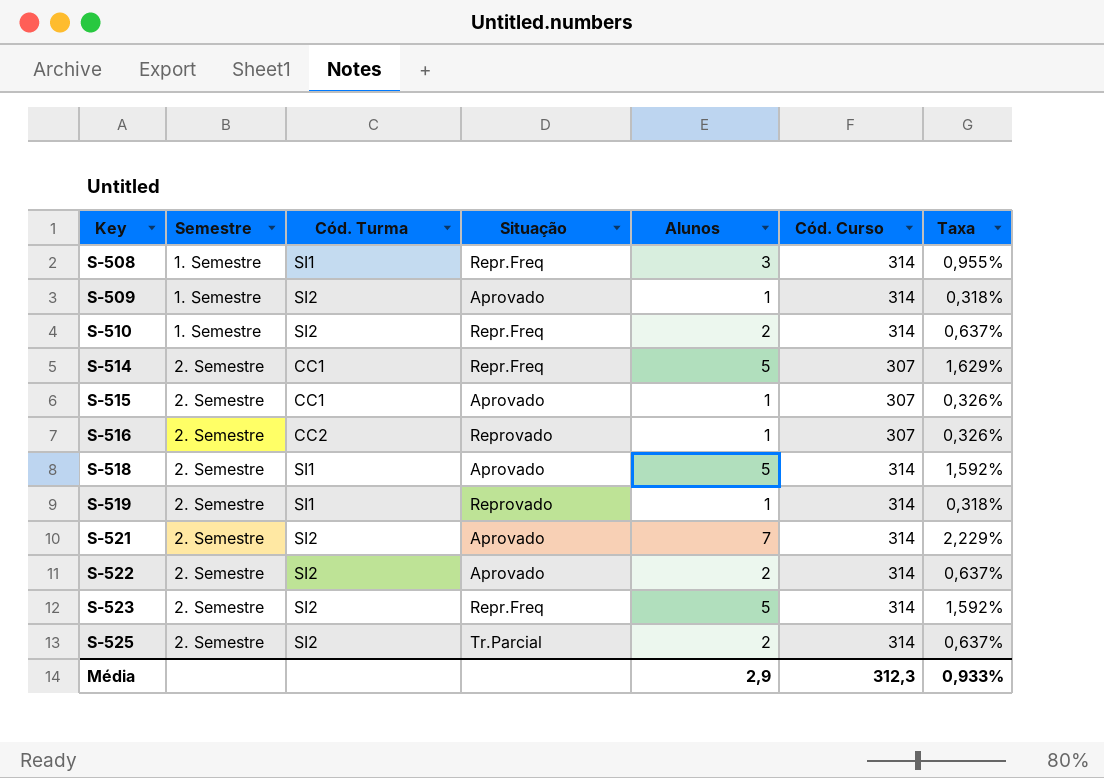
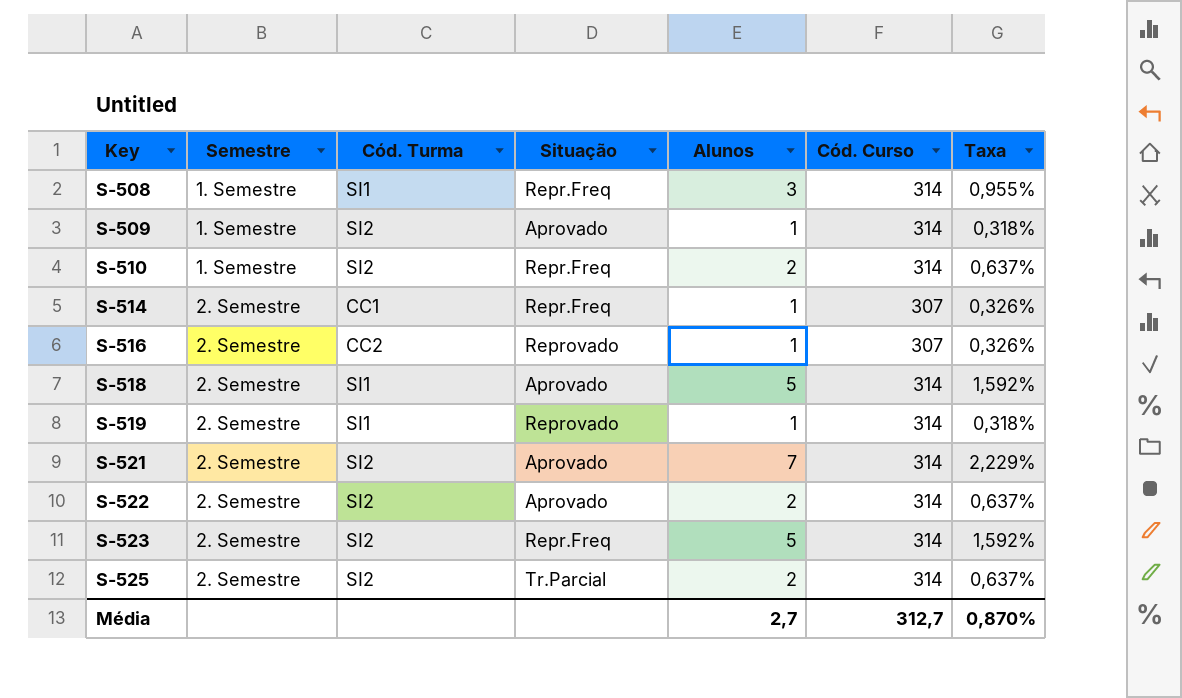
row S-515: 2. Semestre | CC1 | Aprovado | 1 | 307 | 0,326% -> none
S-514 | Alunos: 5 -> 1
S-514 | Taxa: 1,629% -> 0,326%
Média | Alunos: 2,9 -> 2,7
Média | Cód. Curso: 312,3 -> 312,7
Média | Taxa: 0,933% -> 0,870%

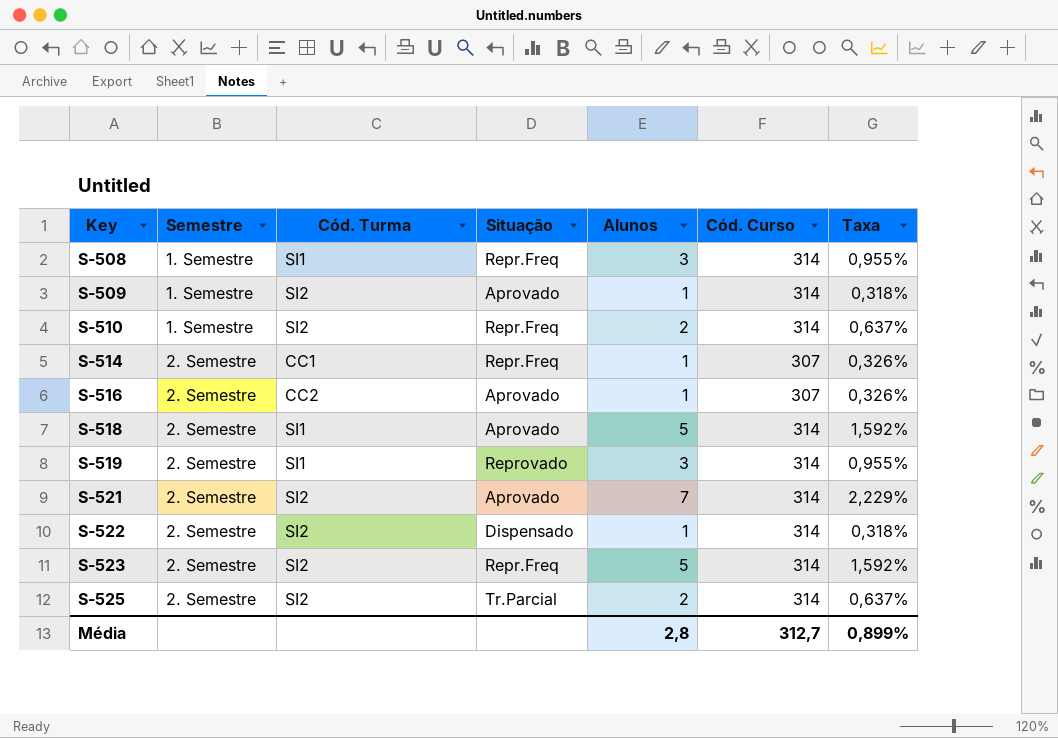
S-516 | Situação: Reprovado -> Aprovado
S-519 | Alunos: 1 -> 3
S-519 | Taxa: 0,318% -> 0,955%
S-522 | Situação: Aprovado -> Dispensado
S-522 | Alunos: 2 -> 1
S-522 | Taxa: 0,637% -> 0,318%
Média | Alunos: 2,7 -> 2,8
Média | Taxa: 0,870% -> 0,899%

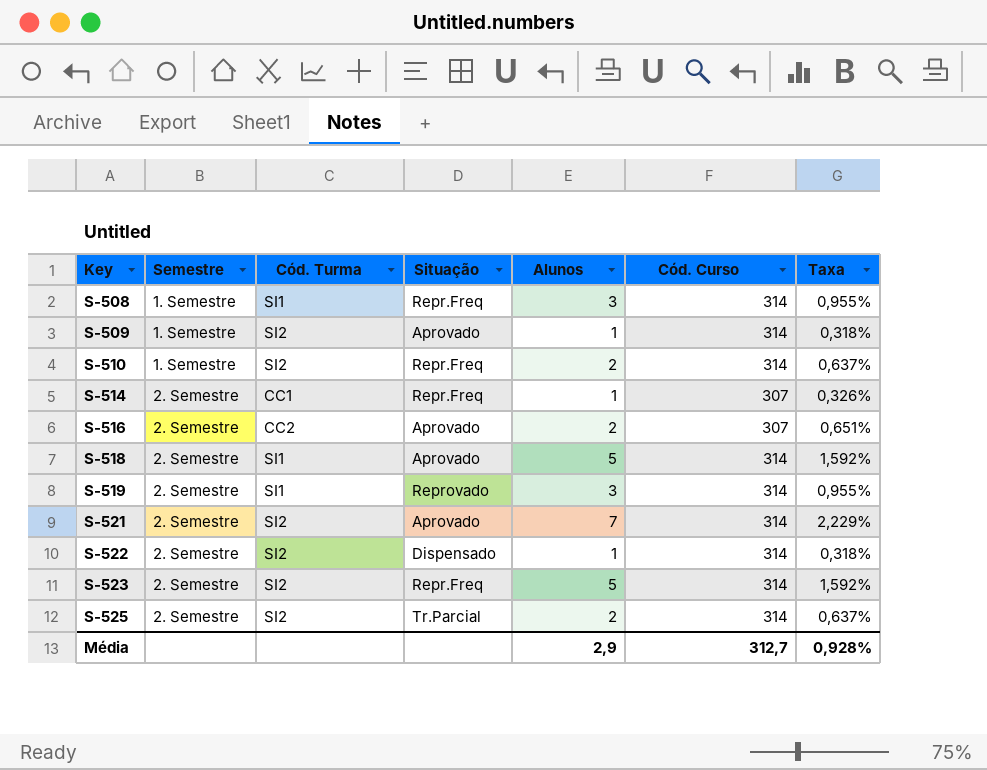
S-516 | Alunos: 1 -> 2
S-516 | Taxa: 0,326% -> 0,651%
Média | Alunos: 2,8 -> 2,9
Média | Taxa: 0,899% -> 0,928%

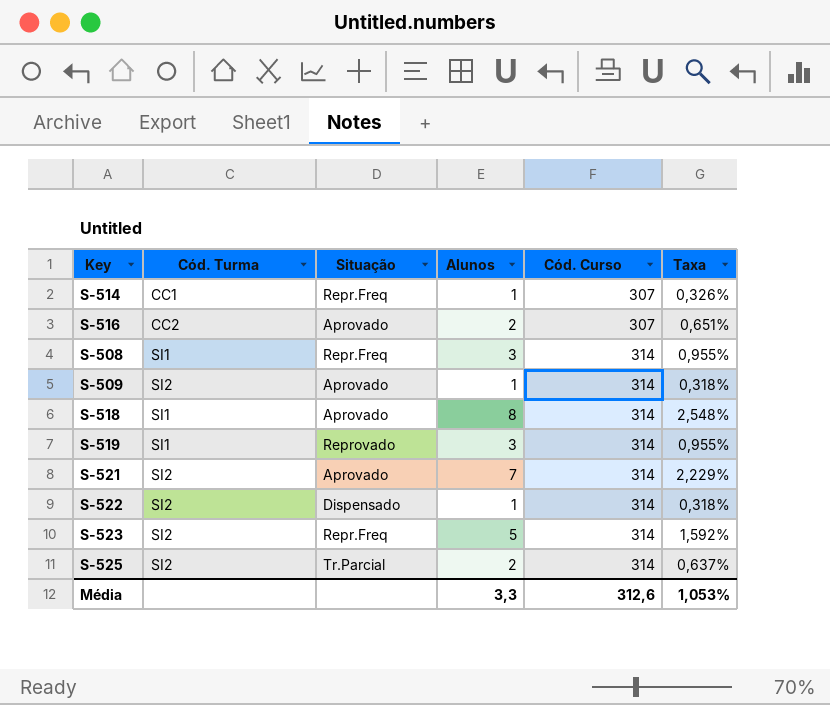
row order: Key ascending -> Cód. Curso ascending
column Semestre | position: 2 -> none
row S-510: 1. Semestre | SI2 | Repr.Freq | 2 | 314 | 0,637% -> none
S-518 | Alunos: 5 -> 8
S-518 | Taxa: 1,592% -> 2,548%
Média | Alunos: 2,9 -> 3,3
Média | Cód. Curso: 312,7 -> 312,6
Média | Taxa: 0,928% -> 1,053%

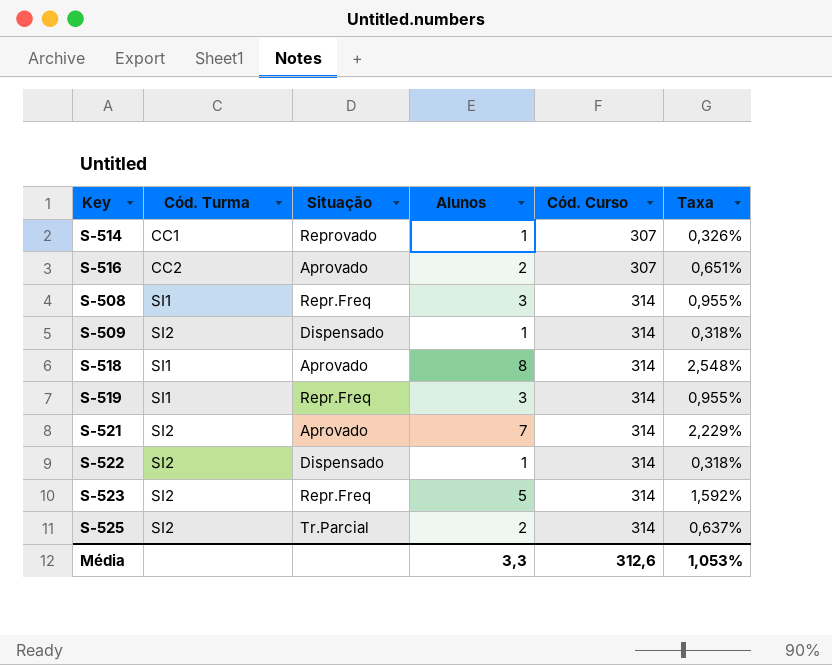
S-514 | Situação: Repr.Freq -> Reprovado
S-509 | Situação: Aprovado -> Dispensado
S-519 | Situação: Reprovado -> Repr.Freq

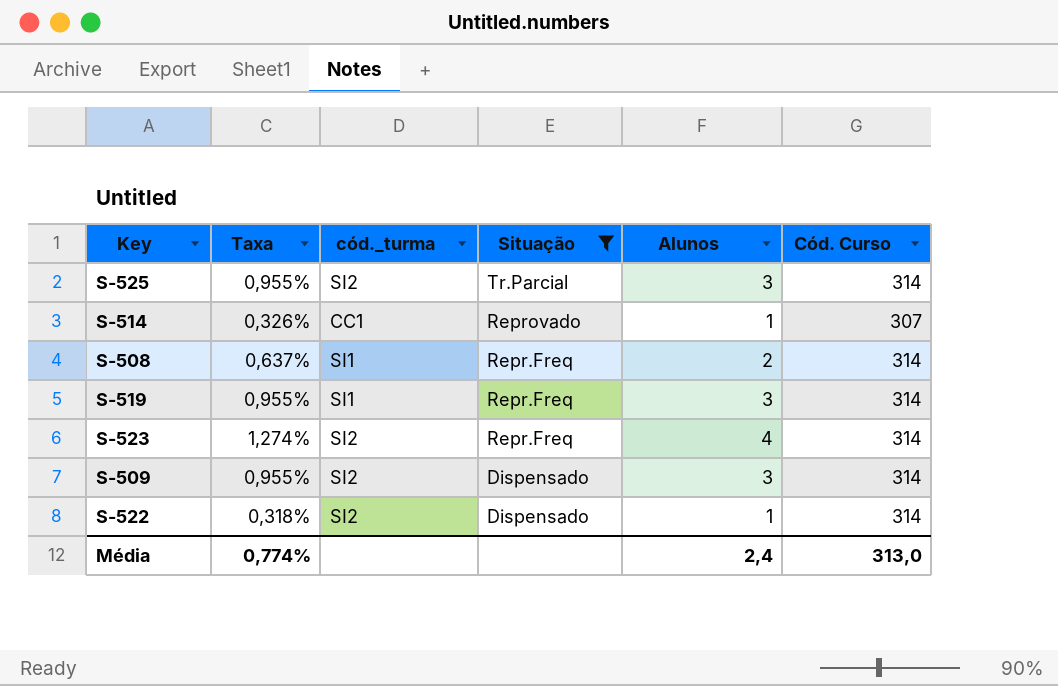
filter: none -> Situação != Aprovado
row order: Cód. Curso ascending -> Situação descending
column Taxa | position: 6 -> 2
column name: Cód. Turma -> cód._turma
S-525 | Taxa: 0,637% -> 0,955%
S-525 | Alunos: 2 -> 3
S-508 | Taxa: 0,955% -> 0,637%
S-508 | Alunos: 3 -> 2
S-523 | Taxa: 1,592% -> 1,274%
S-523 | Alunos: 5 -> 4
S-509 | Taxa: 0,318% -> 0,955%
S-509 | Alunos: 1 -> 3
Média | Taxa: 1,053% -> 0,774%
Média | Alunos: 3,3 -> 2,4
Média | Cód. Curso: 312,6 -> 313,0

